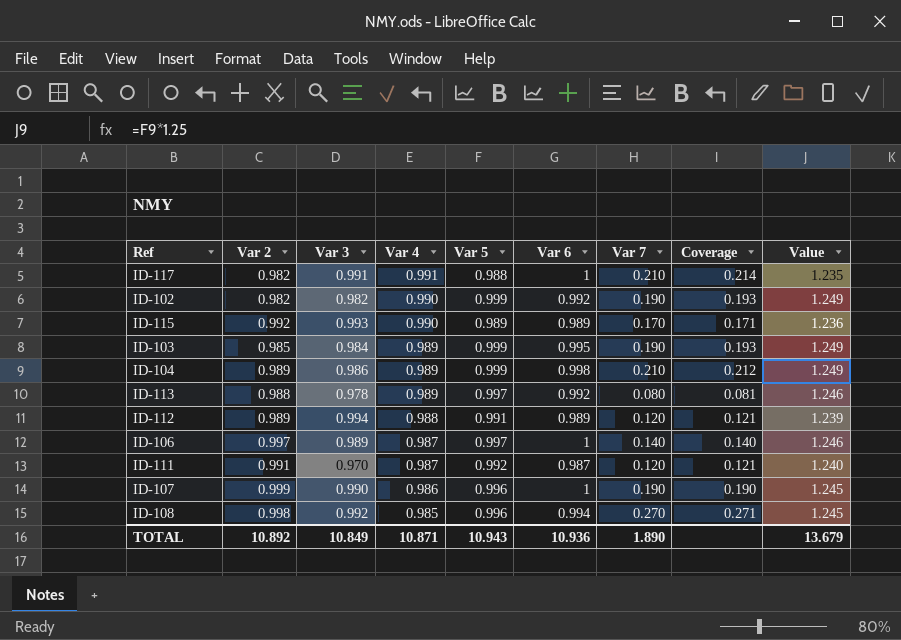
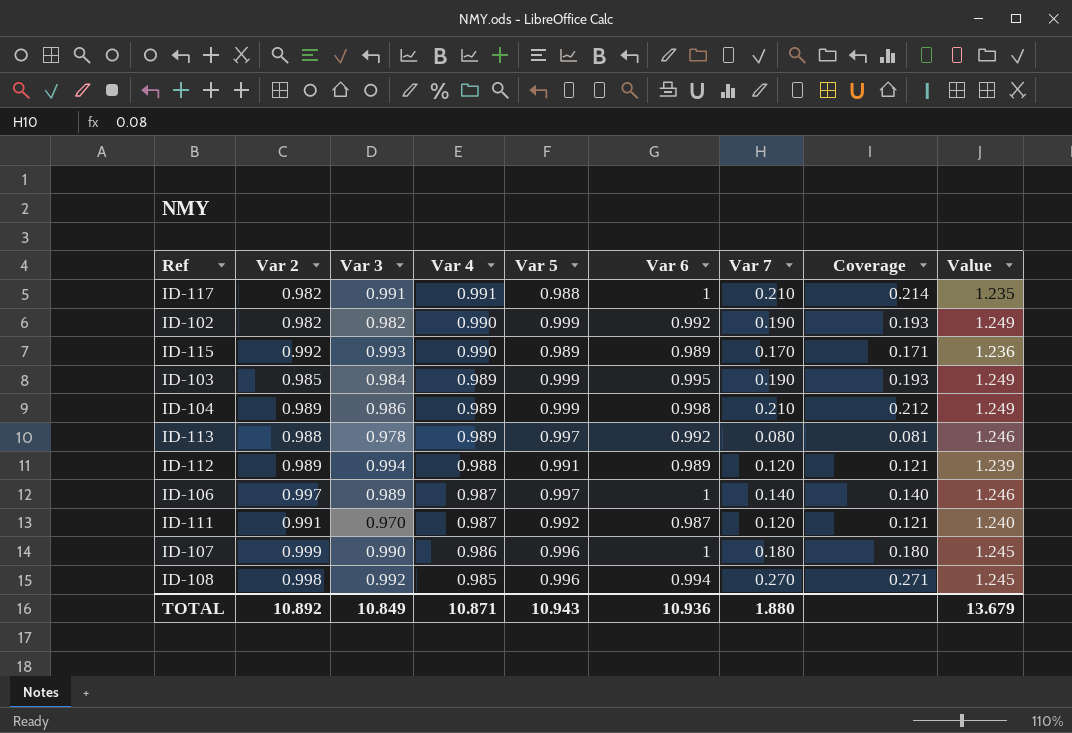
ID-107 | Var 7: 0.190 -> 0.180
ID-107 | Coverage: 0.190 -> 0.180
TOTAL | Var 7: 1.890 -> 1.880

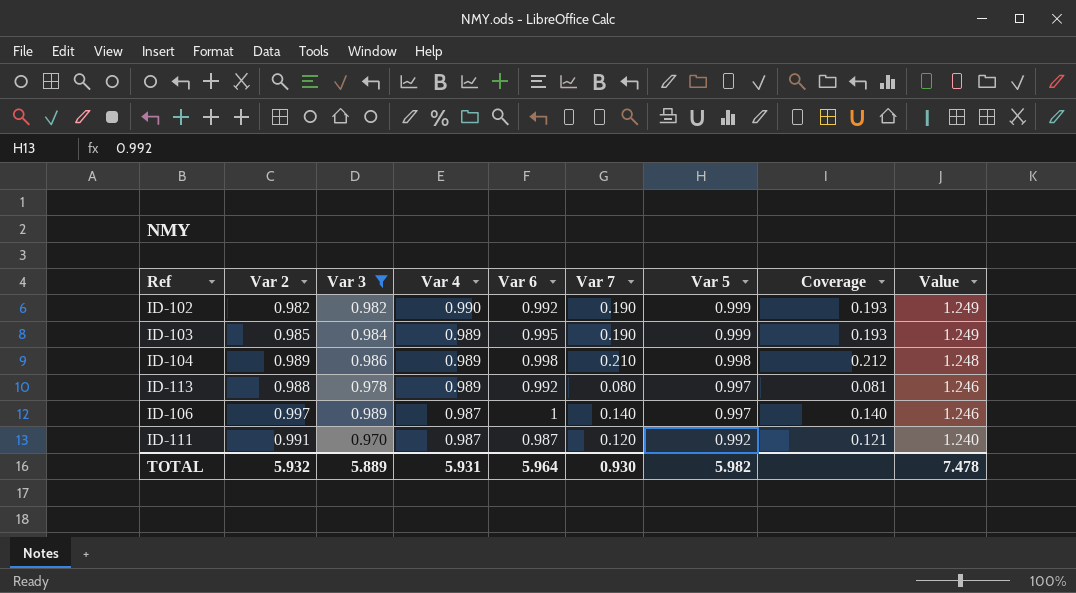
filter: none -> Var 3 <= 0.989
column Var 5 | position: 5 -> 7
ID-104 | Var 5: 0.999 -> 0.998
ID-104 | Value: 1.249 -> 1.248
TOTAL | Var 2: 10.892 -> 5.932
TOTAL | Var 3: 10.849 -> 5.889
TOTAL | Var 4: 10.871 -> 5.931
TOTAL | Var 6: 10.936 -> 5.964
TOTAL | Var 7: 1.880 -> 0.930
TOTAL | Var 5: 10.943 -> 5.982
TOTAL | Value: 13.679 -> 7.478

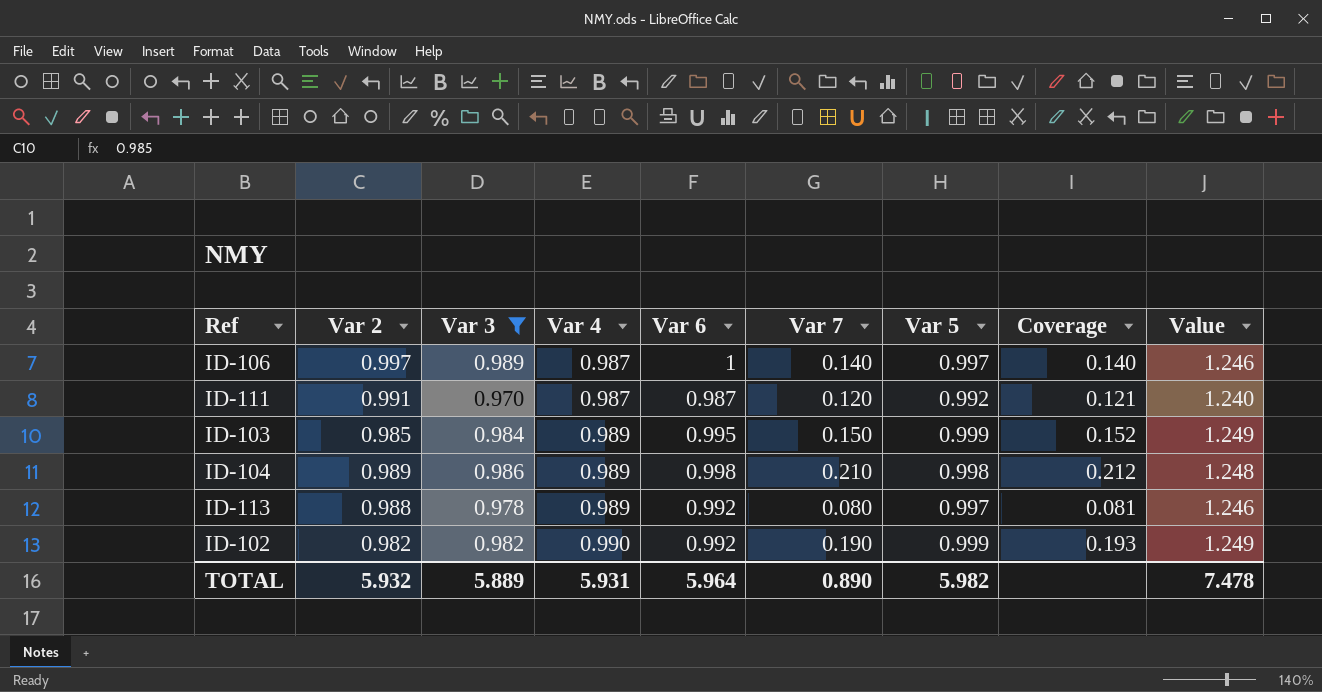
row order: Var 4 descending -> Var 4 ascending
ID-103 | Var 7: 0.190 -> 0.150
ID-103 | Coverage: 0.193 -> 0.152
TOTAL | Var 7: 0.930 -> 0.890

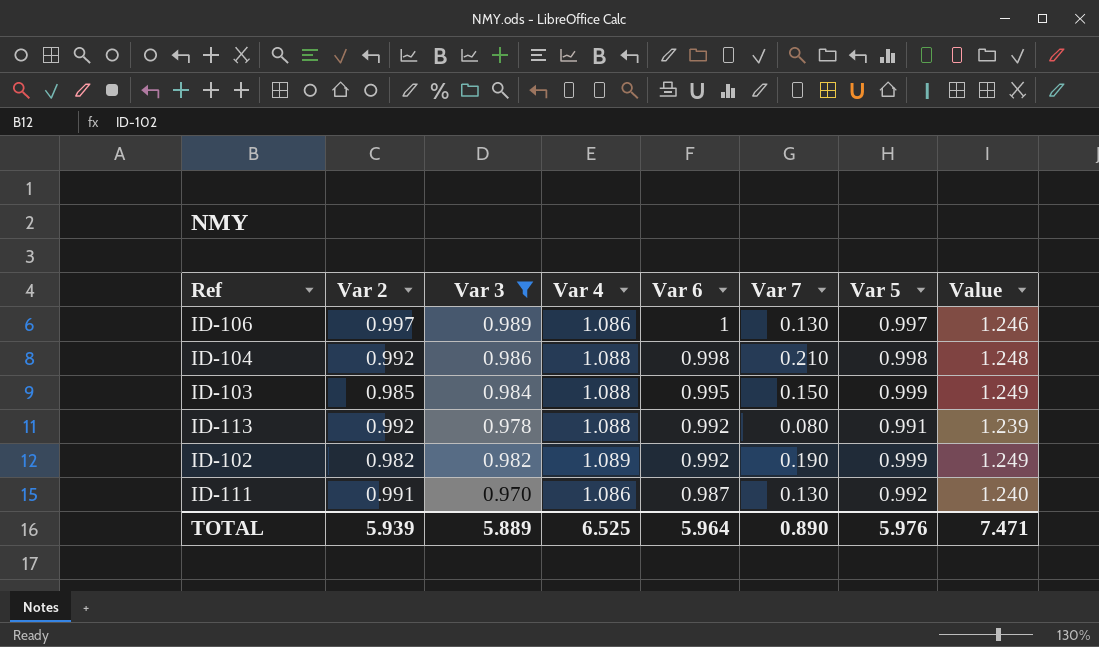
row order: Var 4 ascending -> Var 6 descending
column Coverage | formula: [Var 7] / [Var 2] -> none
ID-106 | Var 4: 0.987 -> 1.086
ID-106 | Var 7: 0.140 -> 0.130
ID-104 | Var 2: 0.989 -> 0.992
ID-104 | Var 4: 0.989 -> 1.088
ID-103 | Var 4: 0.989 -> 1.088
ID-113 | Var 2: 0.988 -> 0.992
ID-113 | Var 4: 0.989 -> 1.088
ID-113 | Var 5: 0.997 -> 0.991
ID-113 | Value: 1.246 -> 1.239
ID-102 | Var 4: 0.990 -> 1.089
ID-111 | Var 4: 0.987 -> 1.086
ID-111 | Var 7: 0.120 -> 0.130
TOTAL | Var 2: 5.932 -> 5.939
TOTAL | Var 4: 5.931 -> 6.525
TOTAL | Var 5: 5.982 -> 5.976
TOTAL | Value: 7.478 -> 7.471

